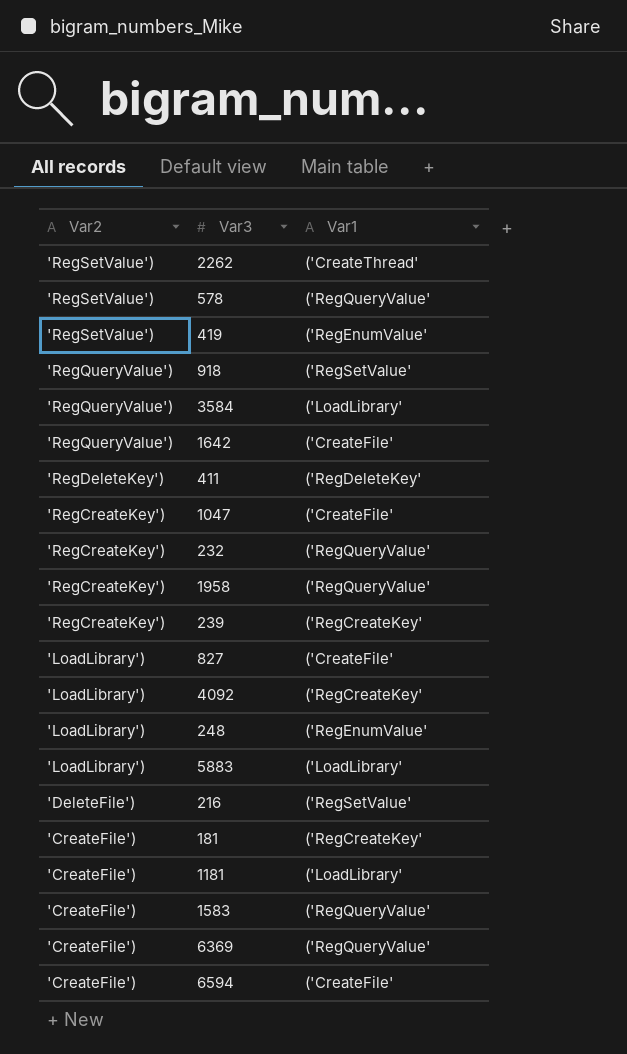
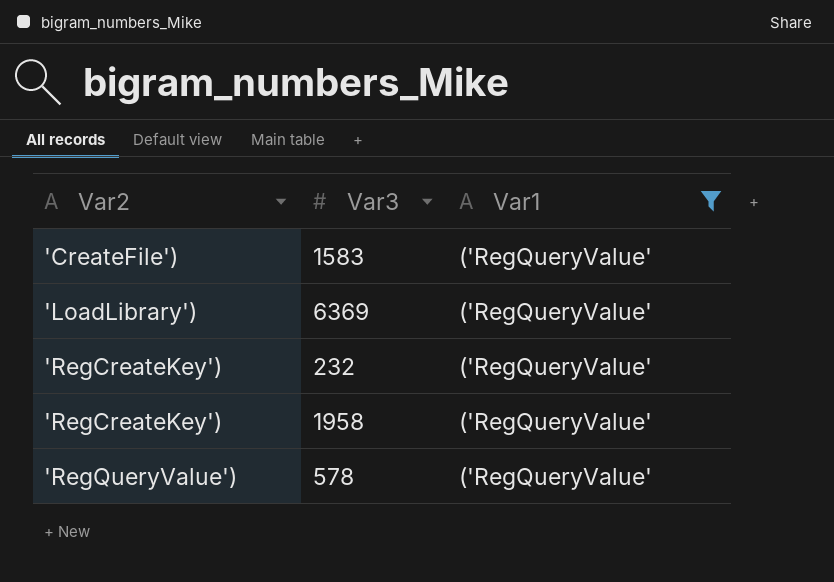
filter: none -> Var1 = ('RegQueryValue'
row order: Var2 descending -> Var2 ascending
6369 | Var2: 'CreateFile') -> 'LoadLibrary')
578 | Var2: 'RegSetValue') -> 'RegQueryValue')

